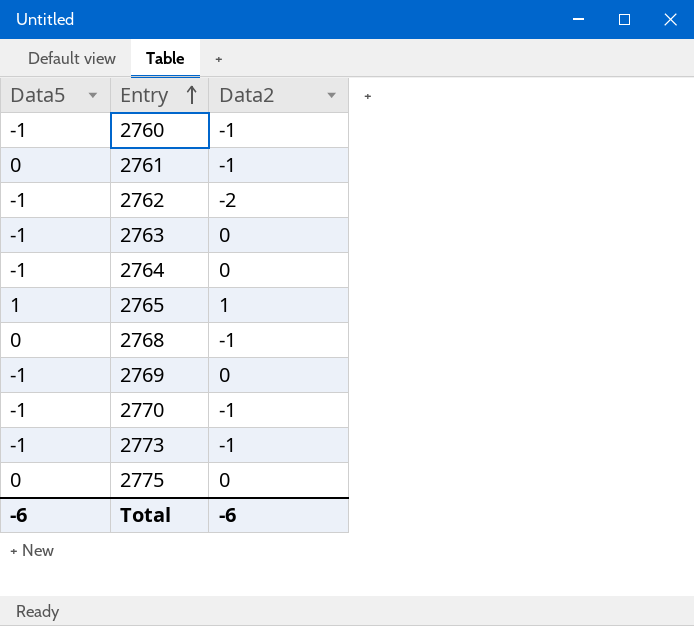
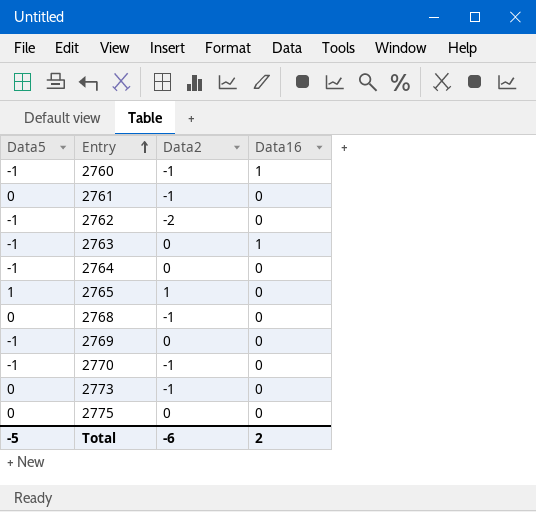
column Data16 | position: none -> 4
2773 | Data5: -1 -> 0
Total | Data5: -6 -> -5

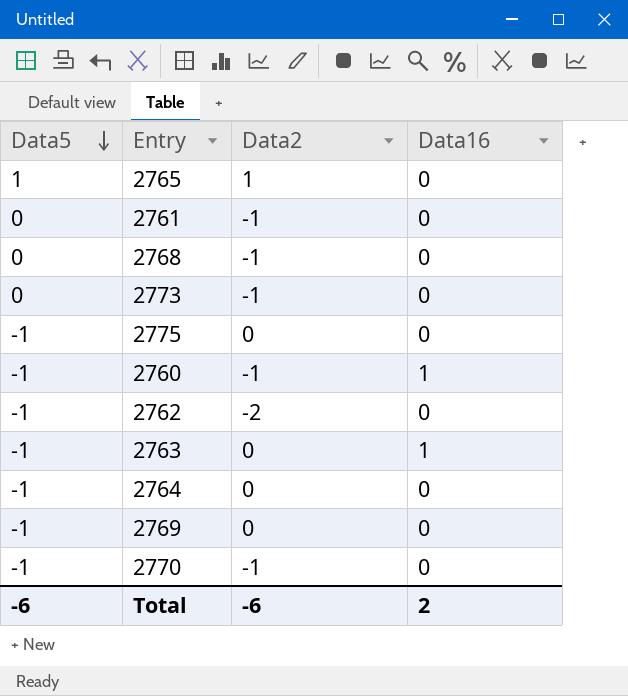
row order: Entry ascending -> Data5 descending
2775 | Data5: 0 -> -1
Total | Data5: -5 -> -6

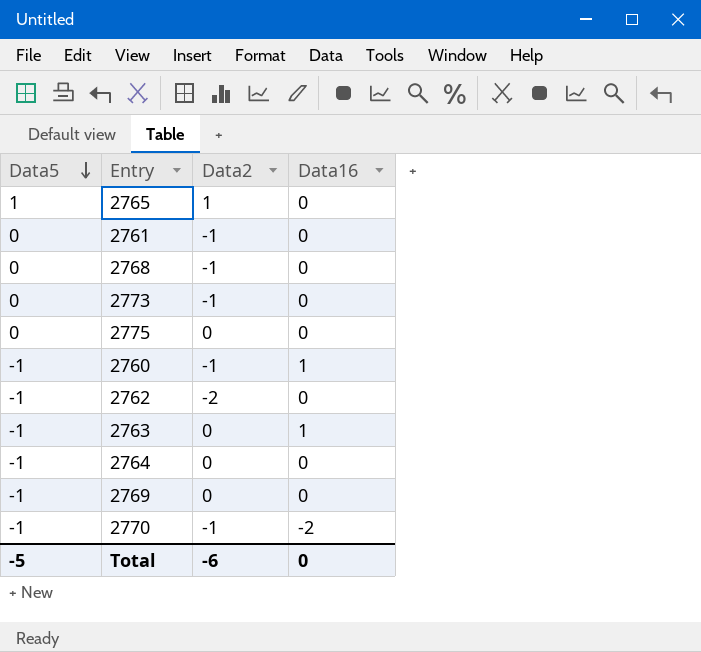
2775 | Data5: -1 -> 0
2770 | Data16: 0 -> -2
Total | Data5: -6 -> -5
Total | Data16: 2 -> 0

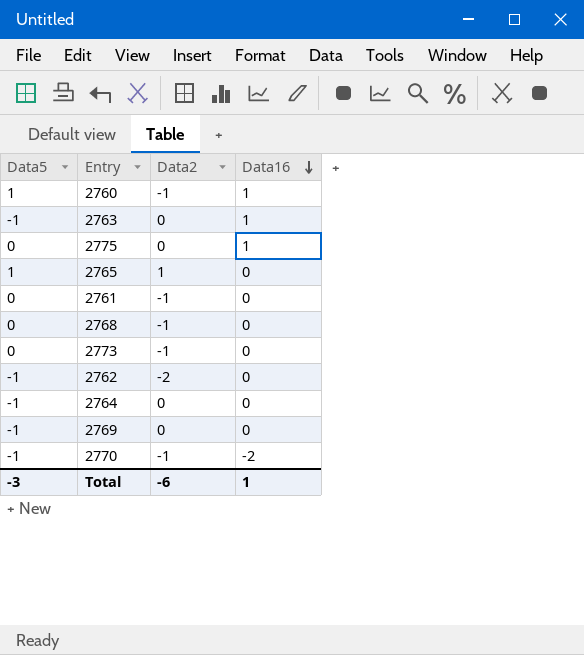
row order: Data5 descending -> Data16 descending
2760 | Data5: -1 -> 1
2775 | Data16: 0 -> 1
Total | Data5: -5 -> -3
Total | Data16: 0 -> 1

